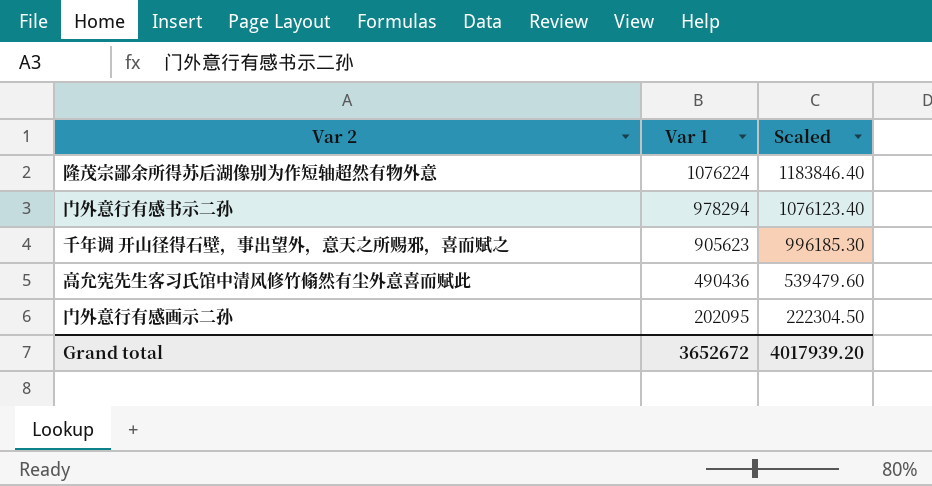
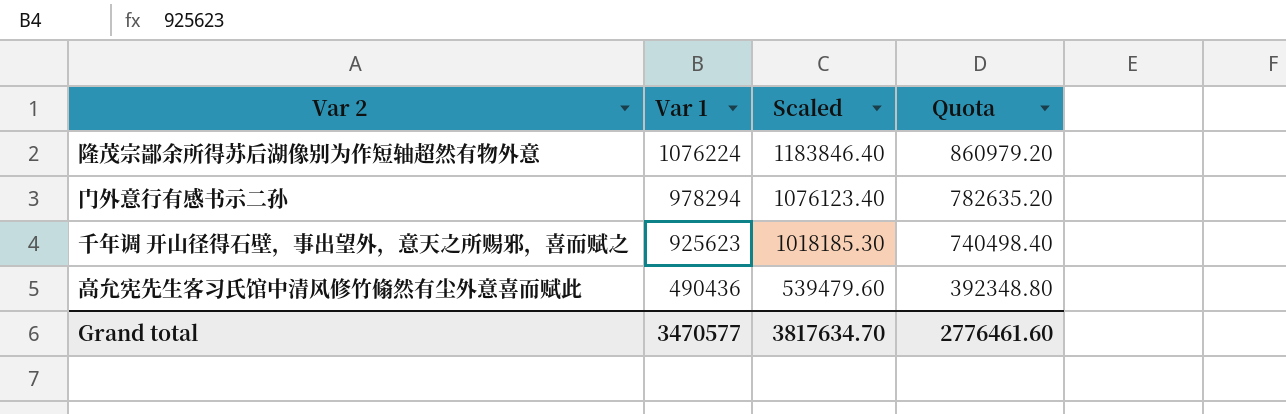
column Quota | formula: none -> [Var 1] * 0.8
row 门外意行有感画示二孙: 202095 | 222304.50 -> none
千年调 开山径得石壁，事出望外，意天之所赐邪，喜而赋之 | Var 1: 905623 -> 925623
千年调 开山径得石壁，事出望外，意天之所赐邪，喜而赋之 | Scaled: 996185.30 -> 1018185.30
Grand total | Var 1: 3652672 -> 3470577
Grand total | Scaled: 4017939.20 -> 3817634.70

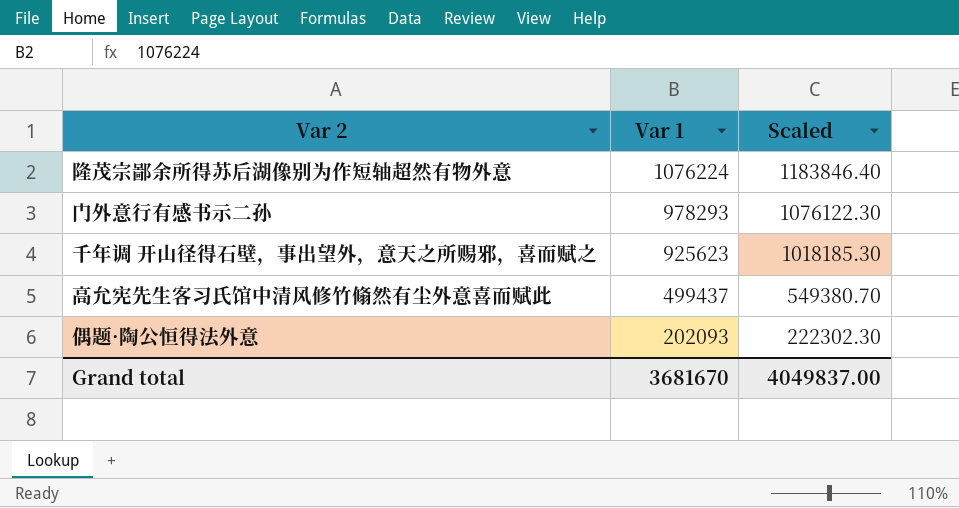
column Quota | formula: [Var 1] * 0.8 -> none
门外意行有感书示二孙 | Var 1: 978294 -> 978293
门外意行有感书示二孙 | Scaled: 1076123.40 -> 1076122.30
高允宪先生客习氏馆中清风修竹翛然有尘外意喜而赋此 | Var 1: 490436 -> 499437
高允宪先生客习氏馆中清风修竹翛然有尘外意喜而赋此 | Scaled: 539479.60 -> 549380.70
row 偶题·陶公恒得法外意: none -> 202093 | 222302.30
Grand total | Var 1: 3470577 -> 3681670
Grand total | Scaled: 3817634.70 -> 4049837.00

